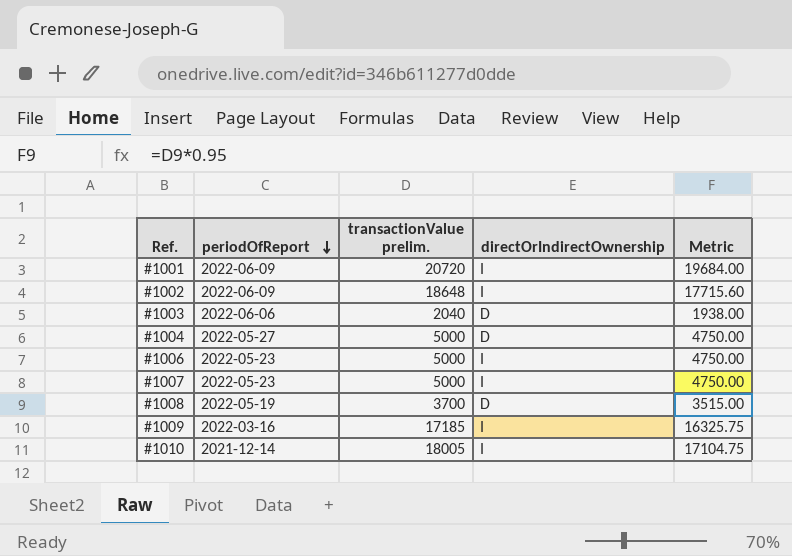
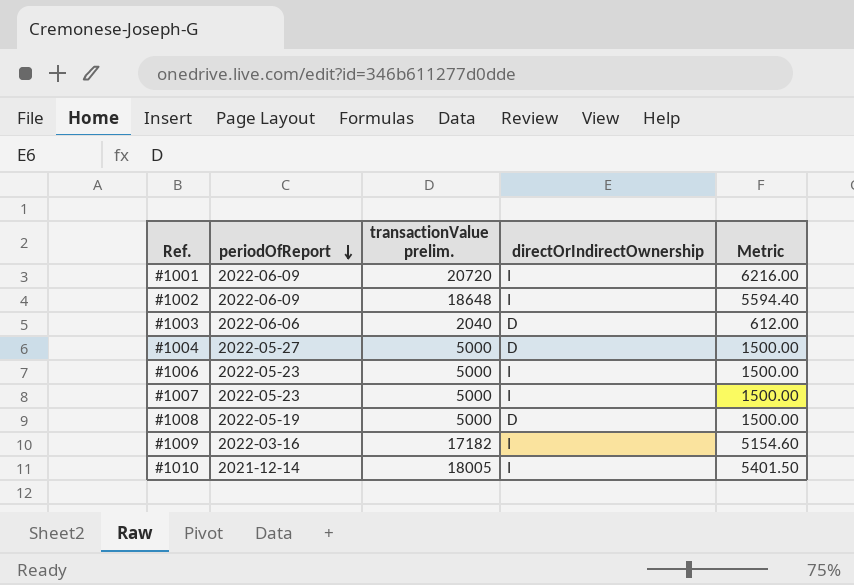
column Metric | formula: [transactionValue prelim.] * 0.95 -> [transactionValue prelim.] * 0.3
#1008 | transactionValue prelim.: 3700 -> 5000
#1009 | transactionValue prelim.: 17185 -> 17182

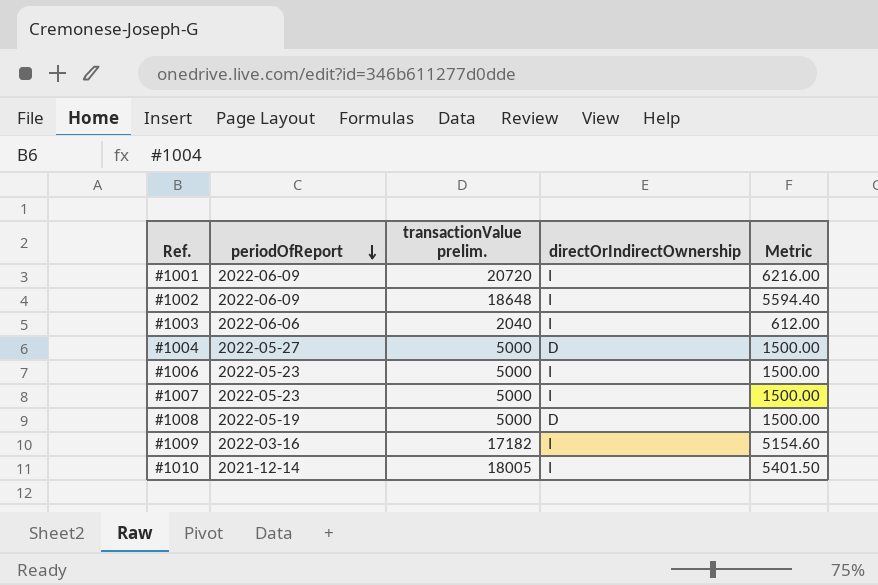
#1003 | directOrIndirectOwnership: D -> I

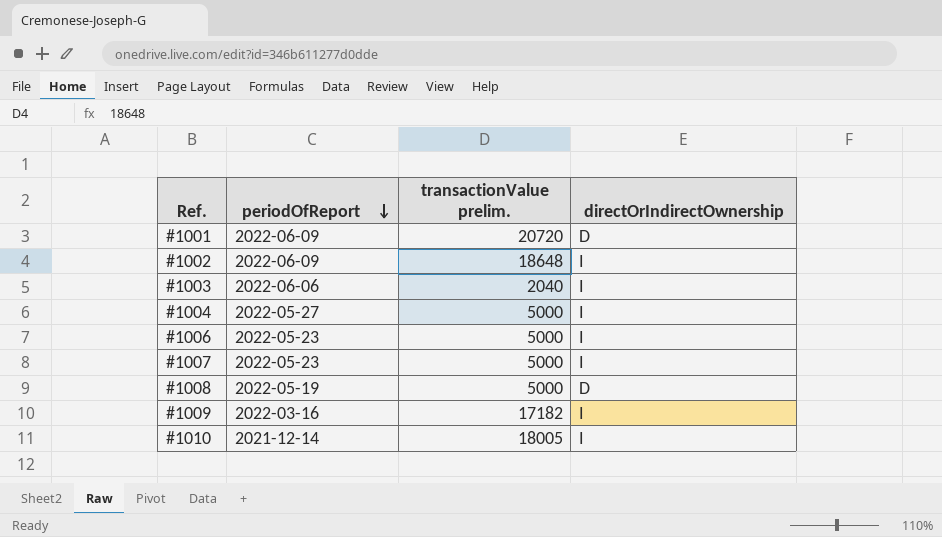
column Metric | formula: [transactionValue prelim.] * 0.3 -> none
#1001 | directOrIndirectOwnership: I -> D
#1004 | directOrIndirectOwnership: D -> I

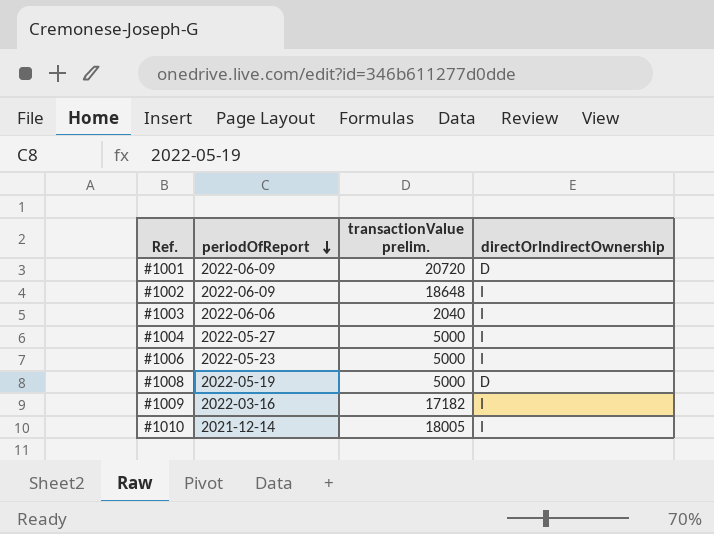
row #1007: 2022-05-23 | 5000 | I -> none

